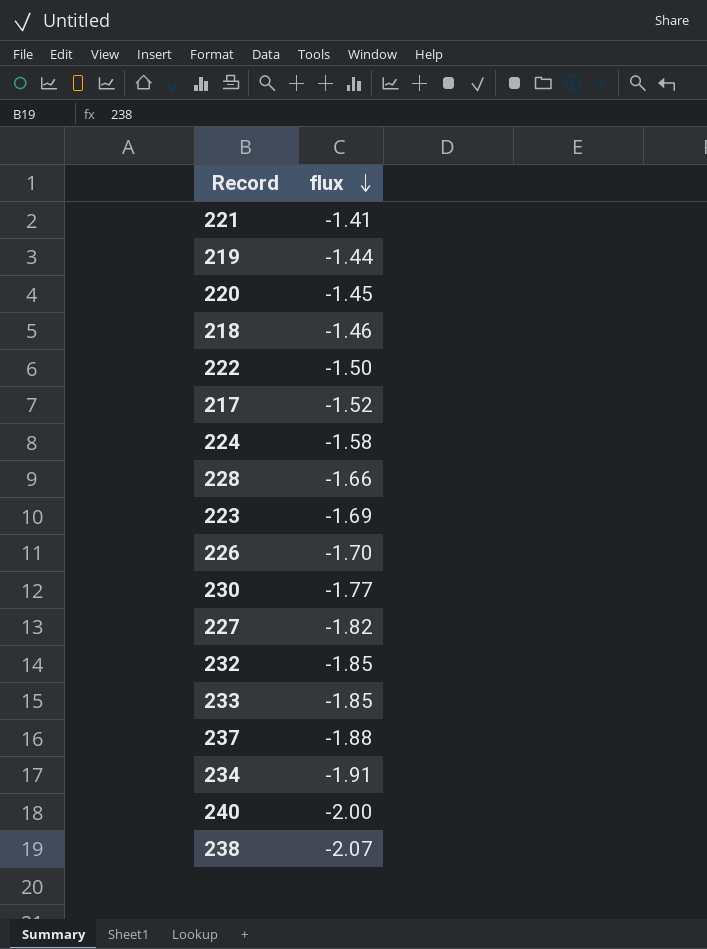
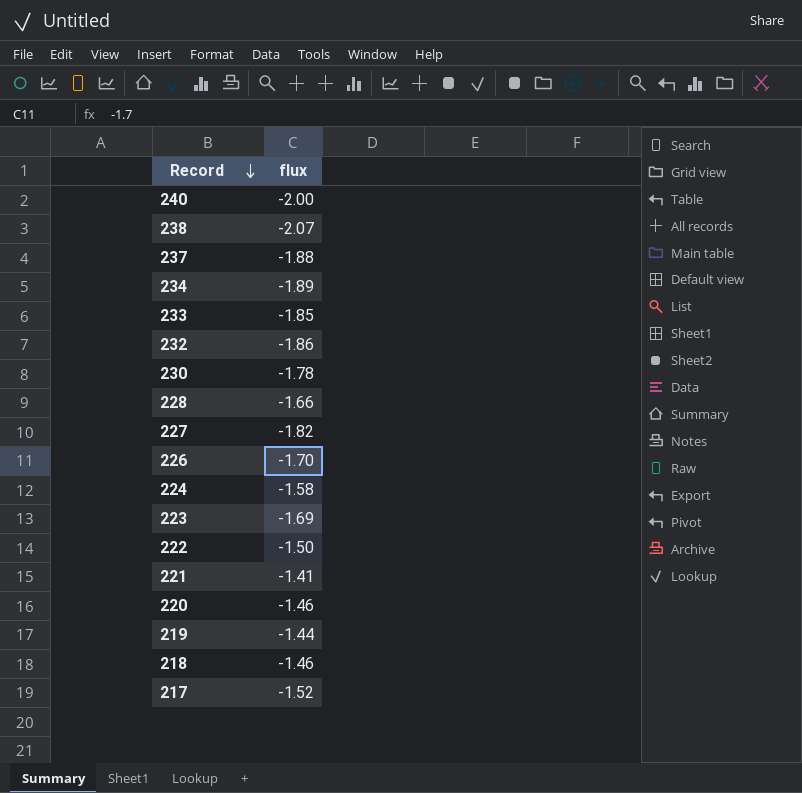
row order: flux descending -> Record descending
234 | flux: -1.91 -> -1.89
232 | flux: -1.85 -> -1.86
230 | flux: -1.77 -> -1.78
220 | flux: -1.45 -> -1.46

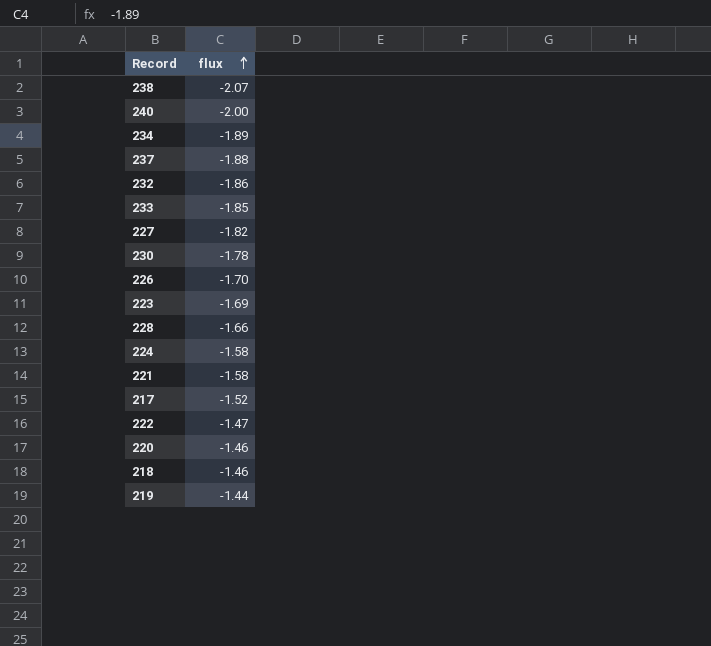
row order: Record descending -> flux ascending
221 | flux: -1.41 -> -1.58
222 | flux: -1.50 -> -1.47

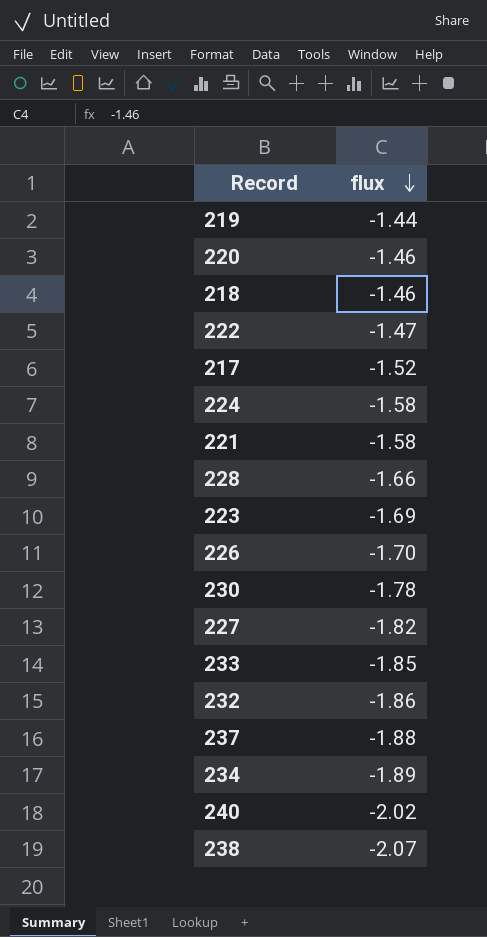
row order: flux ascending -> flux descending
240 | flux: -2.00 -> -2.02

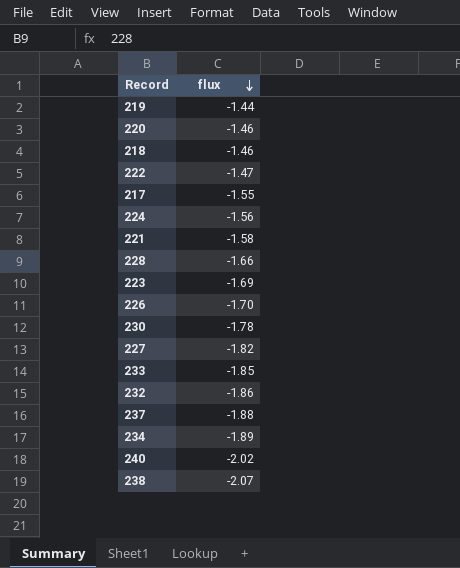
217 | flux: -1.52 -> -1.55
224 | flux: -1.58 -> -1.56

